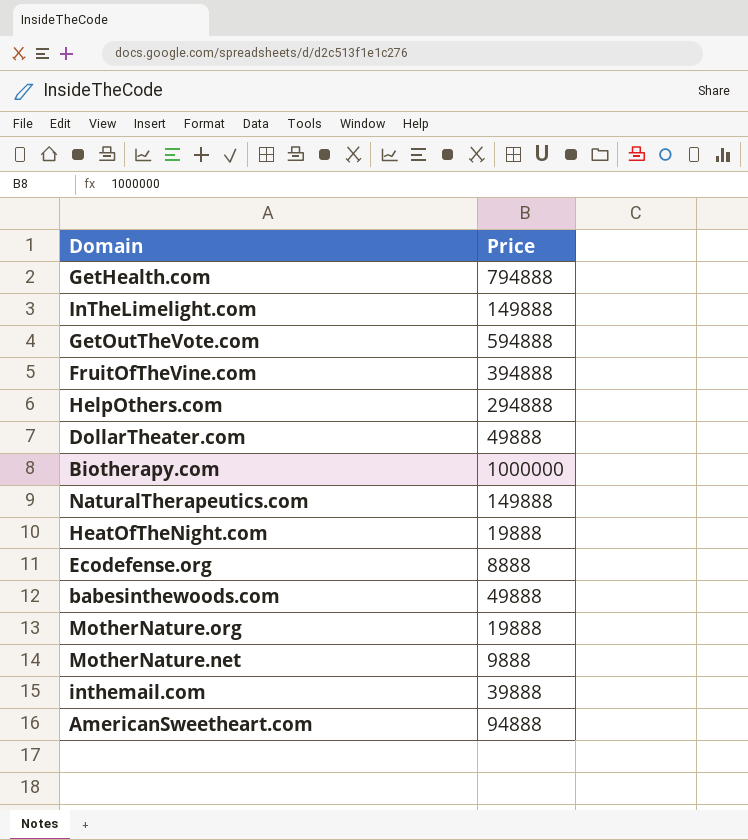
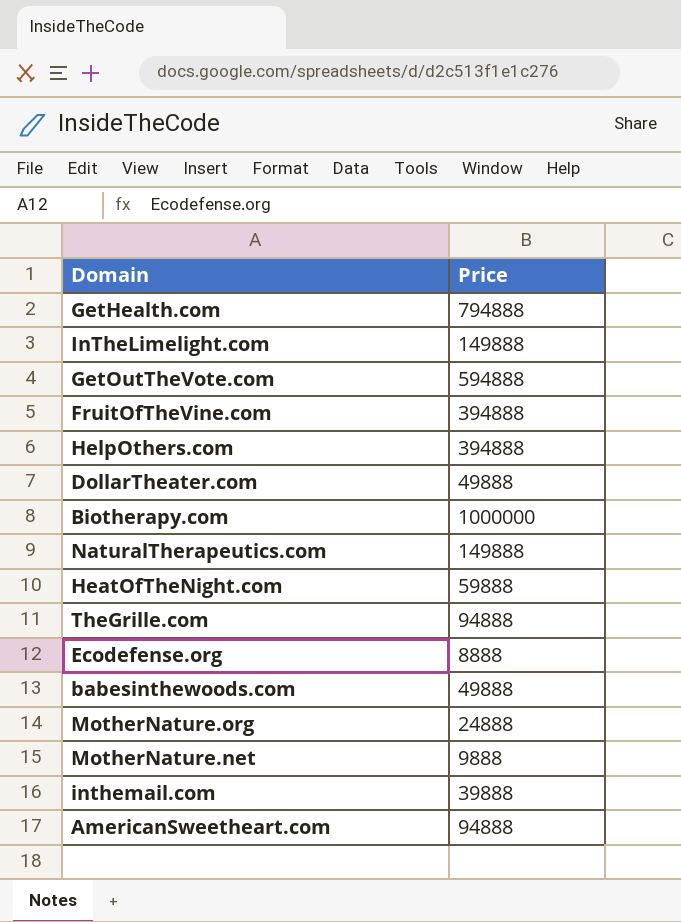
HelpOthers.com | Price: 294888 -> 394888
HeatOfTheNight.com | Price: 19888 -> 59888
row TheGrille.com: none -> 94888
MotherNature.org | Price: 19888 -> 24888

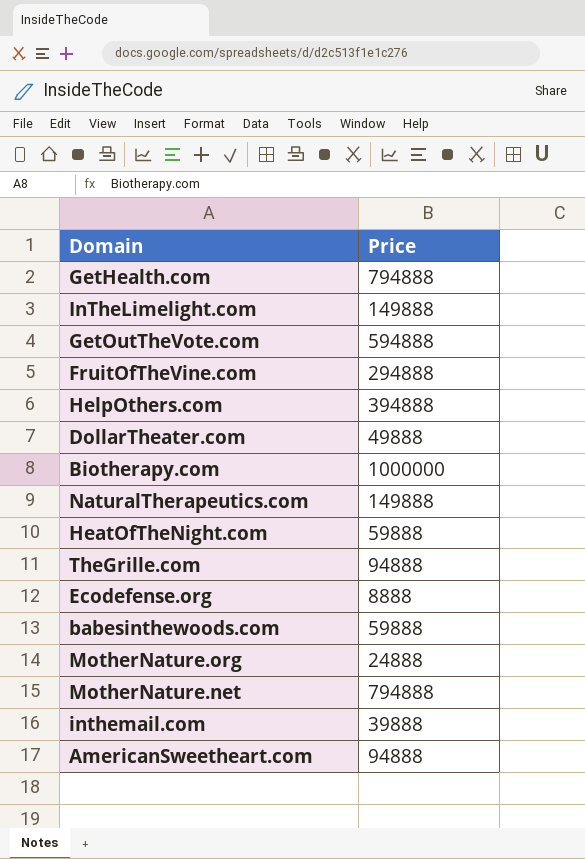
FruitOfTheVine.com | Price: 394888 -> 294888
babesinthewoods.com | Price: 49888 -> 59888
MotherNature.net | Price: 9888 -> 794888

